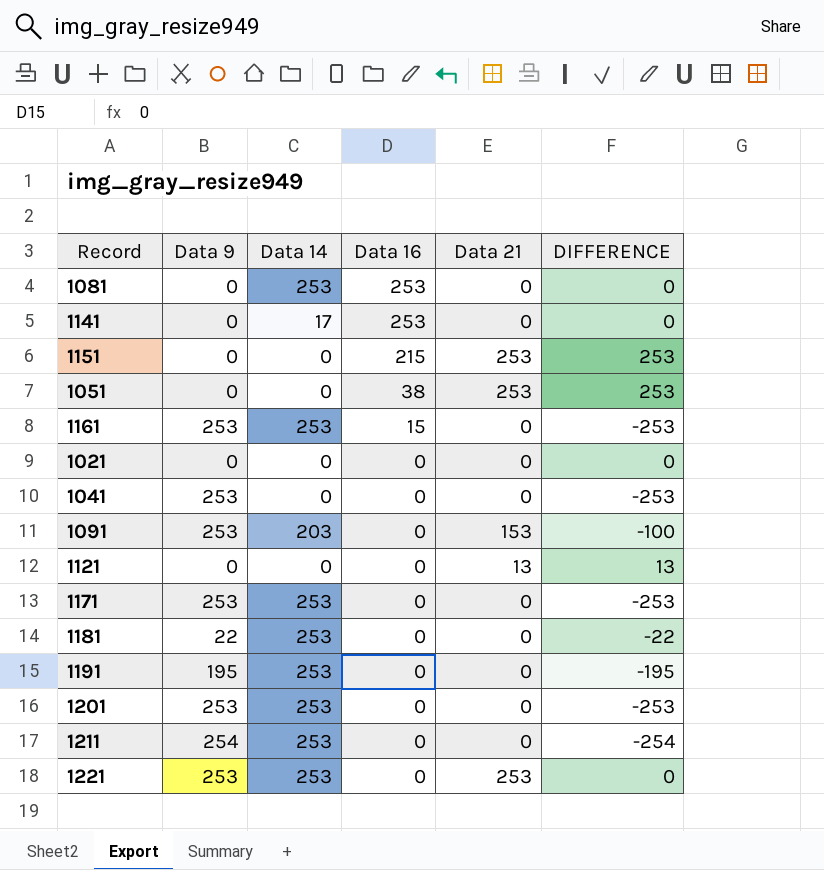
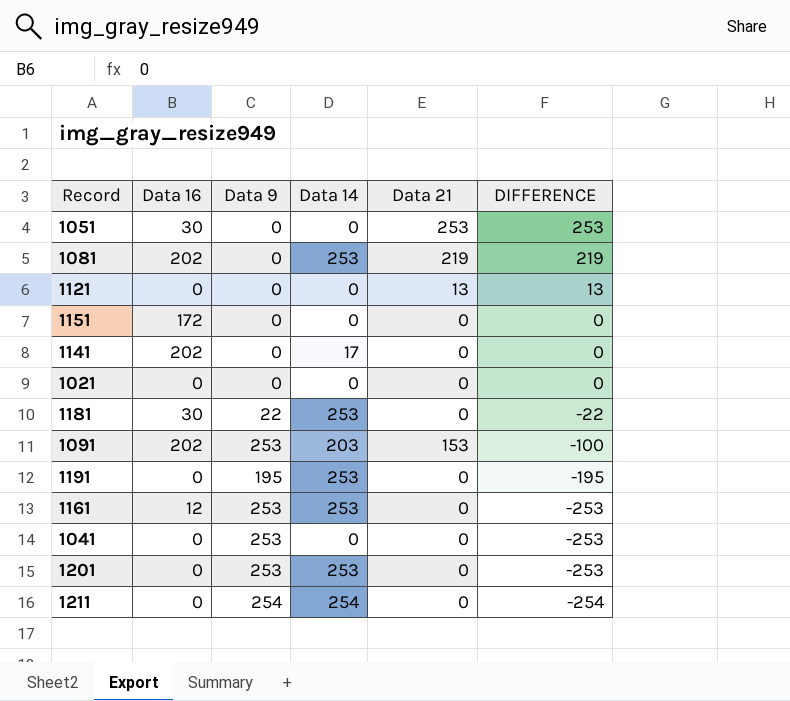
row order: Data 16 descending -> DIFFERENCE descending
column Data 16 | position: 4 -> 2
row 1171: 253 | 253 | 0 | 0 | -253 -> none
row 1221: 253 | 253 | 0 | 253 | 0 -> none
1051 | Data 16: 38 -> 30
1081 | Data 16: 253 -> 202
1081 | Data 21: 0 -> 219
1081 | DIFFERENCE: 0 -> 219
1151 | Data 16: 215 -> 172
1151 | Data 21: 253 -> 0
1151 | DIFFERENCE: 253 -> 0
1141 | Data 16: 253 -> 202
1181 | Data 16: 0 -> 30
1091 | Data 16: 0 -> 202
1161 | Data 16: 15 -> 12
1211 | Data 14: 253 -> 254

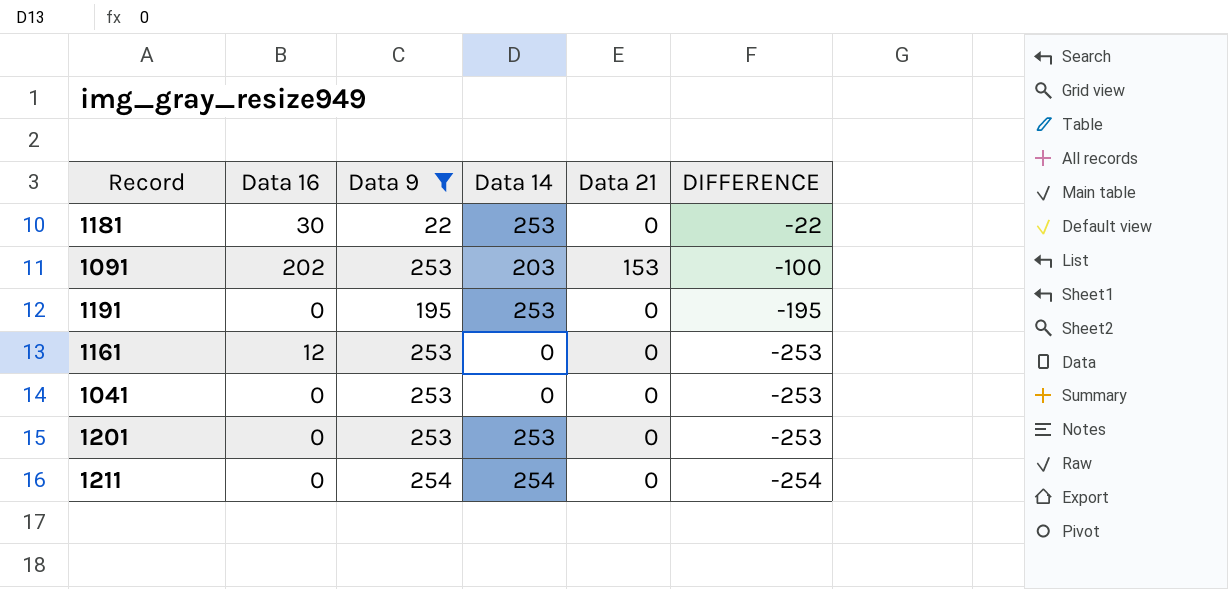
filter: none -> Data 9 != 0
1161 | Data 14: 253 -> 0

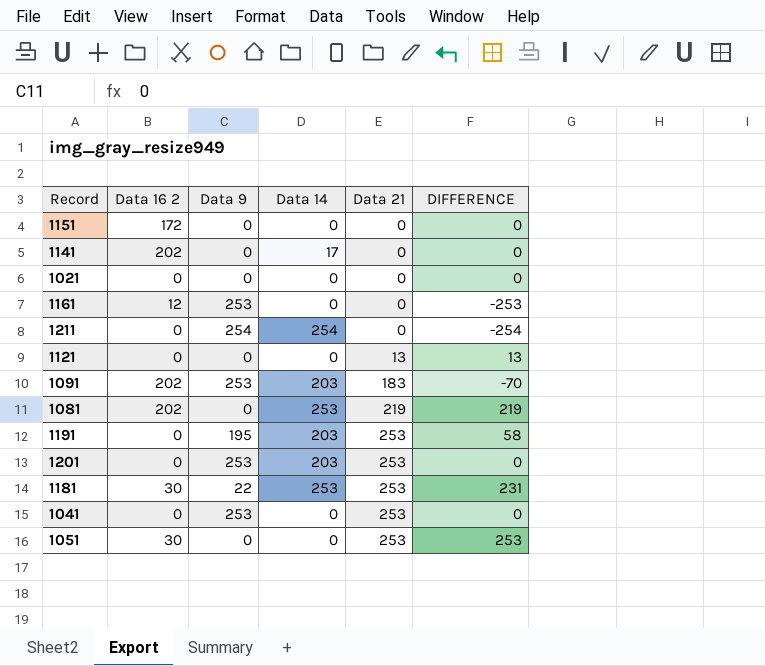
filter: Data 9 != 0 -> none
row order: DIFFERENCE descending -> Data 21 ascending
column name: Data 16 -> Data 16 2
1091 | Data 21: 153 -> 183
1091 | DIFFERENCE: -100 -> -70
1191 | Data 14: 253 -> 203
1191 | Data 21: 0 -> 253
1191 | DIFFERENCE: -195 -> 58
1201 | Data 14: 253 -> 203
1201 | Data 21: 0 -> 253
1201 | DIFFERENCE: -253 -> 0
1181 | Data 21: 0 -> 253
1181 | DIFFERENCE: -22 -> 231
1041 | Data 21: 0 -> 253
1041 | DIFFERENCE: -253 -> 0

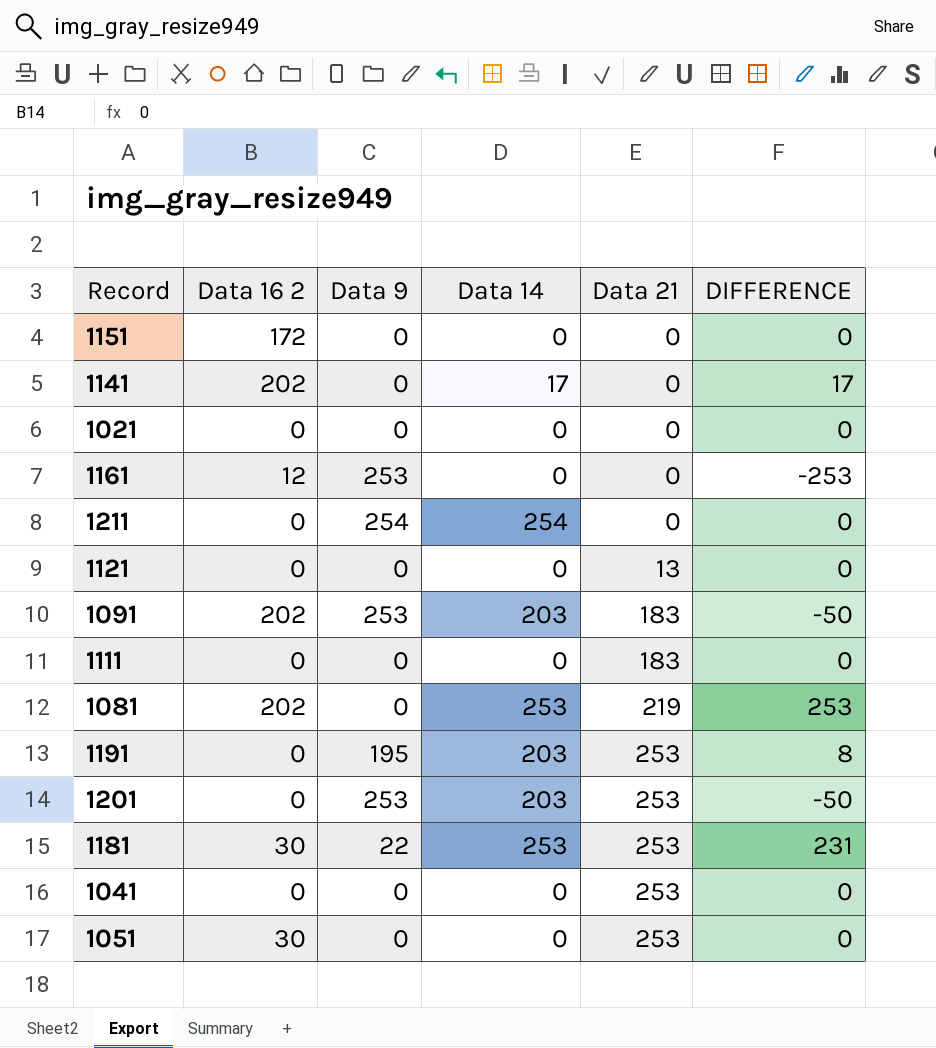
column DIFFERENCE | formula: [Data 21] - [Data 9] -> [Data 14] - [Data 9]
row 1111: none -> 0 | 0 | 0 | 183 | 0
1041 | Data 9: 253 -> 0

